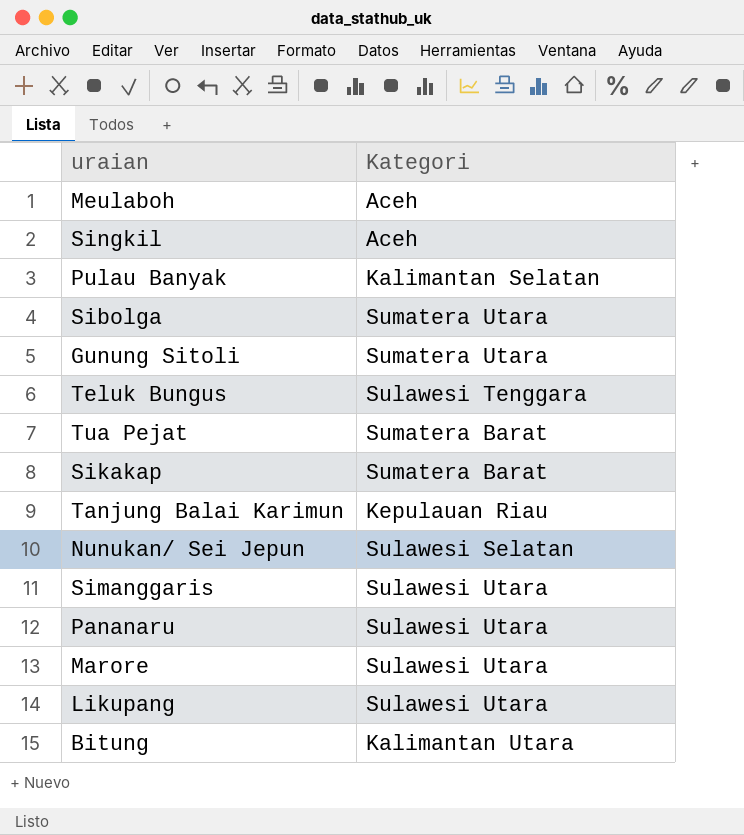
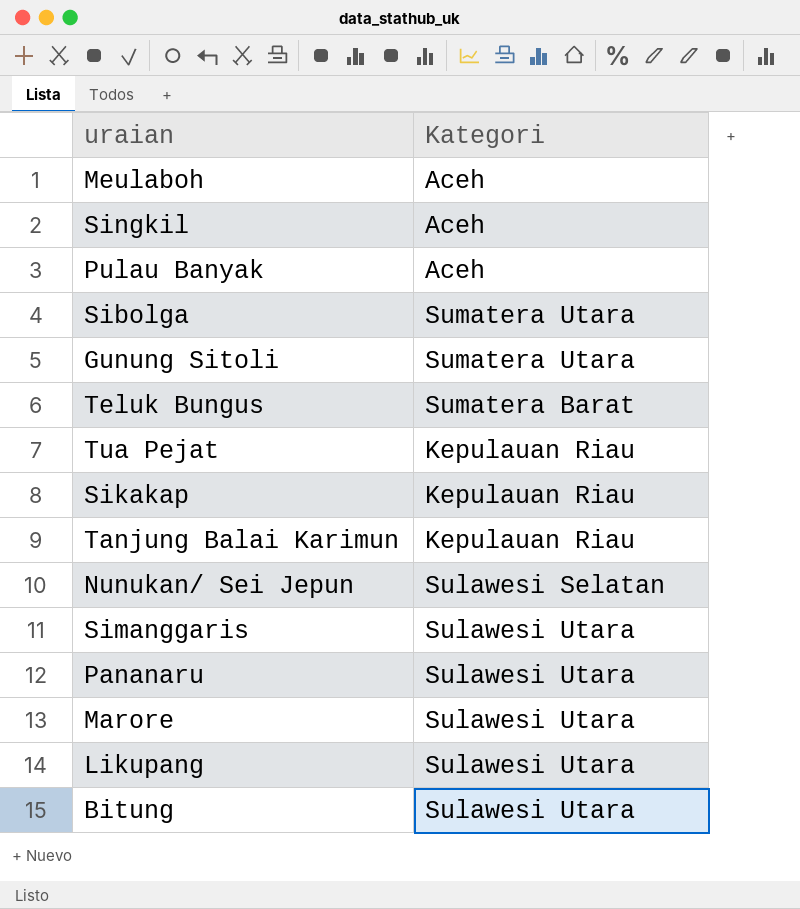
Pulau Banyak | Kategori: Kalimantan Selatan -> Aceh
Teluk Bungus | Kategori: Sulawesi Tenggara -> Sumatera Barat
Tua Pejat | Kategori: Sumatera Barat -> Kepulauan Riau
Sikakap | Kategori: Sumatera Barat -> Kepulauan Riau
Bitung | Kategori: Kalimantan Utara -> Sulawesi Utara

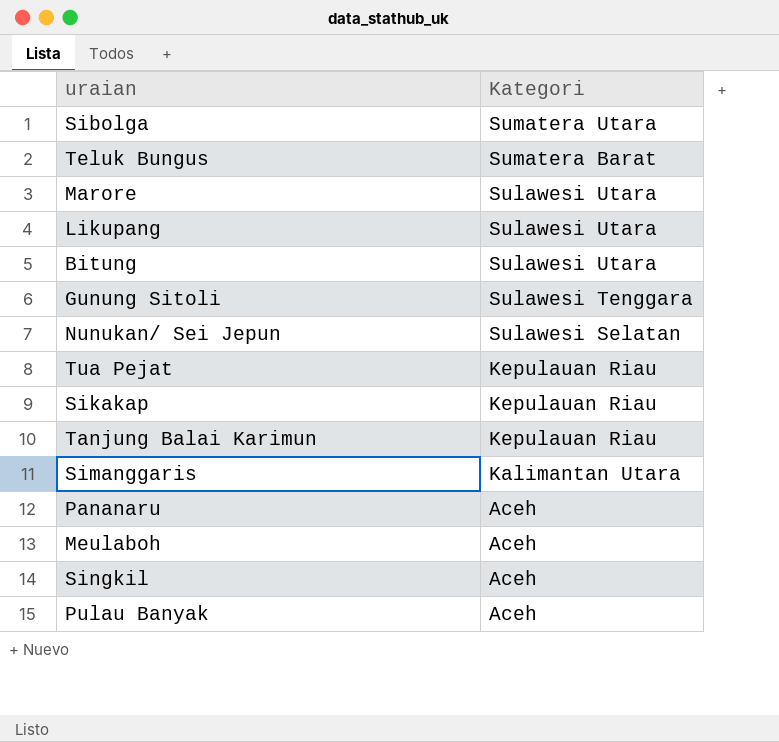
row order: none -> Kategori descending
Gunung Sitoli | Kategori: Sumatera Utara -> Sulawesi Tenggara
Simanggaris | Kategori: Sulawesi Utara -> Kalimantan Utara
Pananaru | Kategori: Sulawesi Utara -> Aceh

